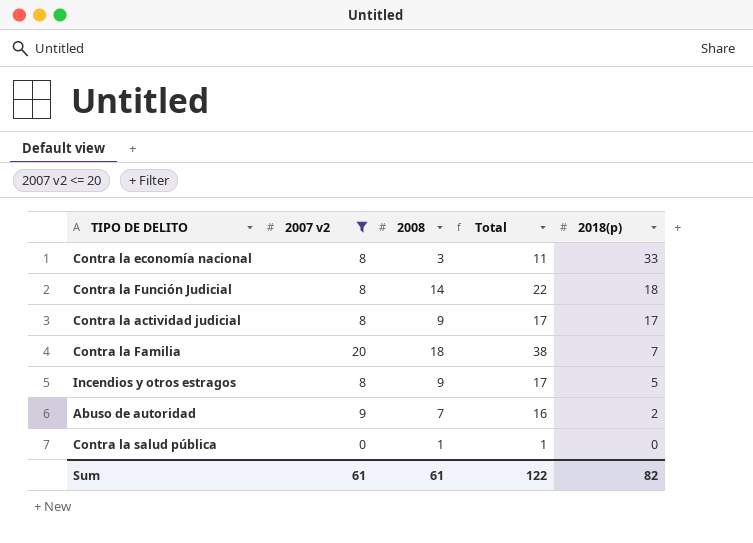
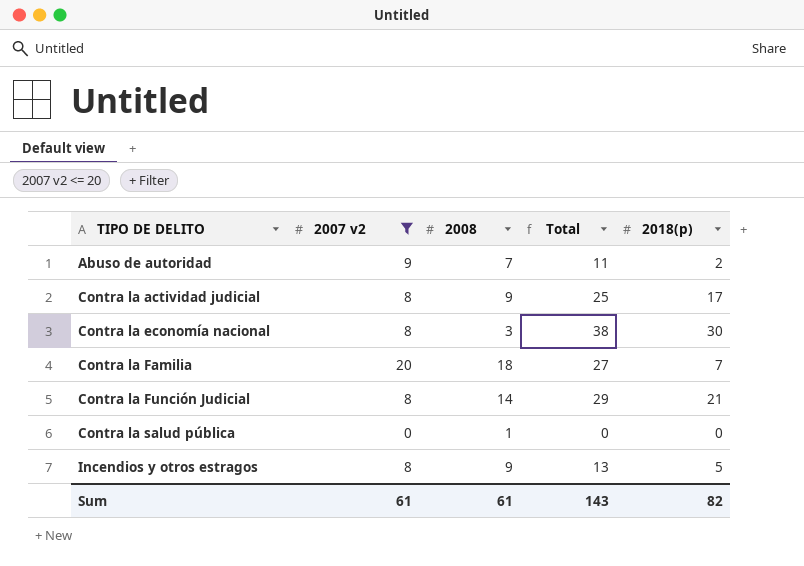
row order: 2018(p) descending -> TIPO DE DELITO ascending
column Total | formula: [2007 v2] + [2008] -> [2007 v2] + [2018(p)]
Contra la economía nacional | 2018(p): 33 -> 30
Contra la Función Judicial | 2018(p): 18 -> 21
Sum | Total: 122 -> 143

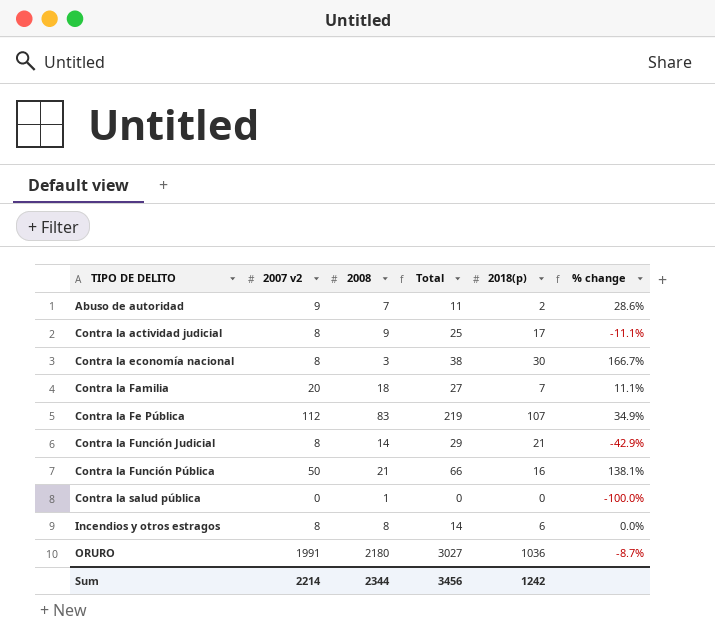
filter: 2007 v2 <= 20 -> none
column % change | formula: none -> ([2007 v2] - [2008]) / [2008]
Incendios y otros estragos | 2008: 9 -> 8
Incendios y otros estragos | Total: 13 -> 14
Incendios y otros estragos | 2018(p): 5 -> 6
Sum | 2007 v2: 61 -> 2214
Sum | 2008: 61 -> 2344
Sum | Total: 143 -> 3456
Sum | 2018(p): 82 -> 1242

